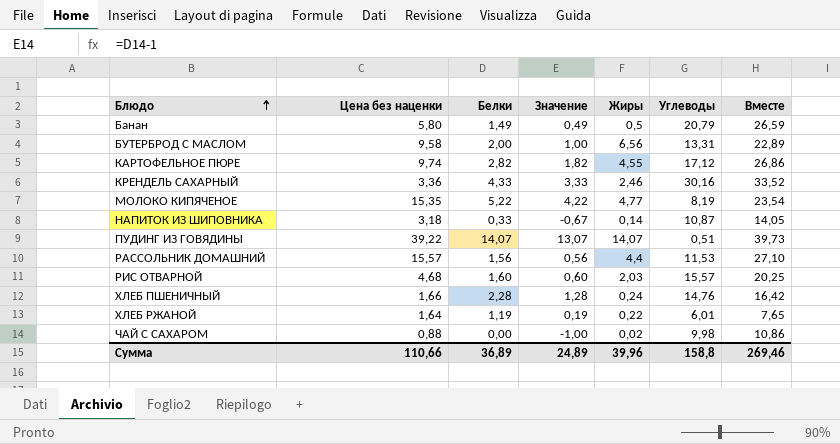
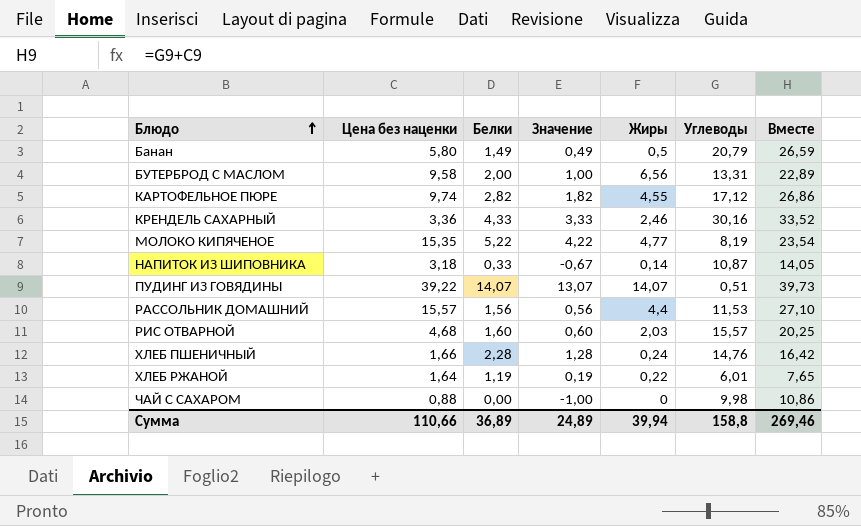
ЧАЙ С САХАРОМ | Жиры: 0,02 -> 0
Сумма | Жиры: 39,96 -> 39,94

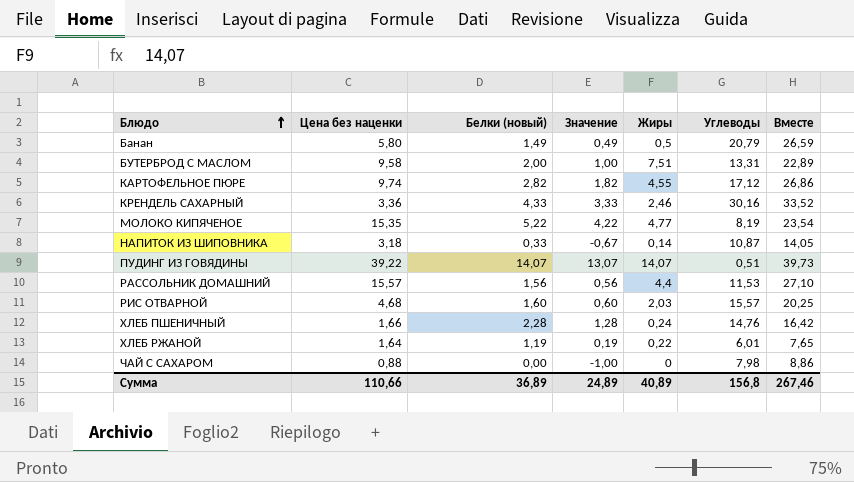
column name: Белки -> Белки (новый)
БУТЕРБРОД С МАСЛОМ | Жиры: 6,56 -> 7,51
ЧАЙ С САХАРОМ | Углеводы: 9,98 -> 7,98
ЧАЙ С САХАРОМ | Вместе: 10,86 -> 8,86
Сумма | Жиры: 39,94 -> 40,89
Сумма | Углеводы: 158,8 -> 156,8
Сумма | Вместе: 269,46 -> 267,46

